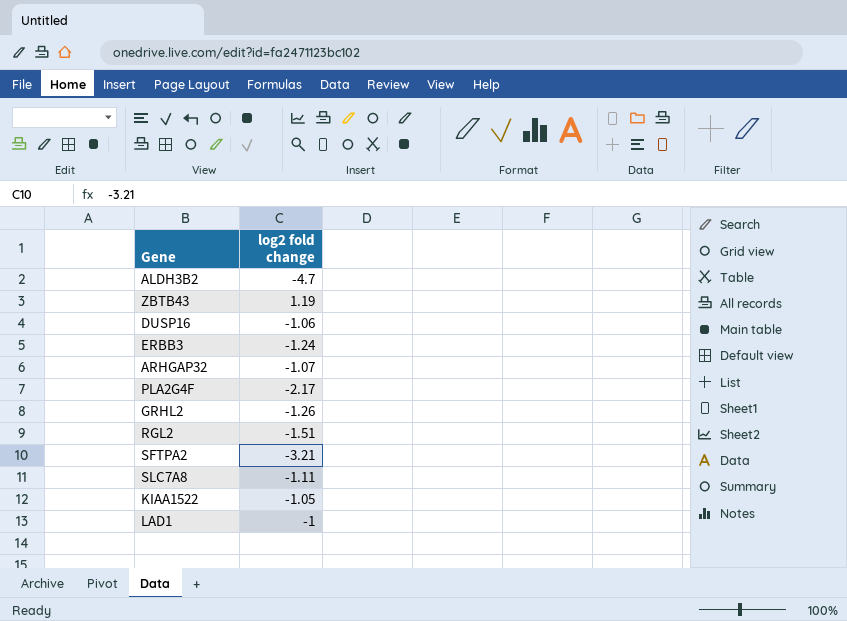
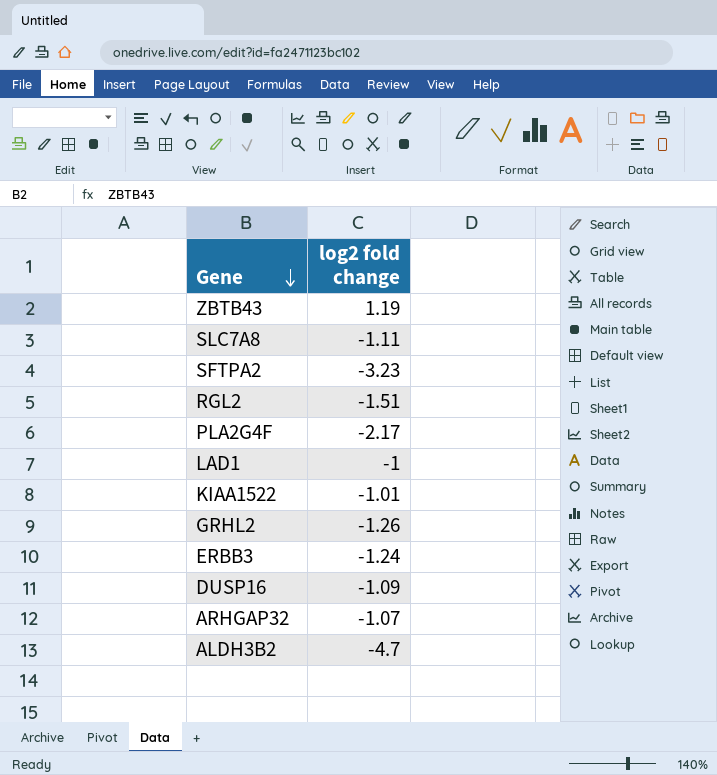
row order: none -> Gene descending
SFTPA2 | log2 fold change: -3.21 -> -3.23
KIAA1522 | log2 fold change: -1.05 -> -1.01
DUSP16 | log2 fold change: -1.06 -> -1.09

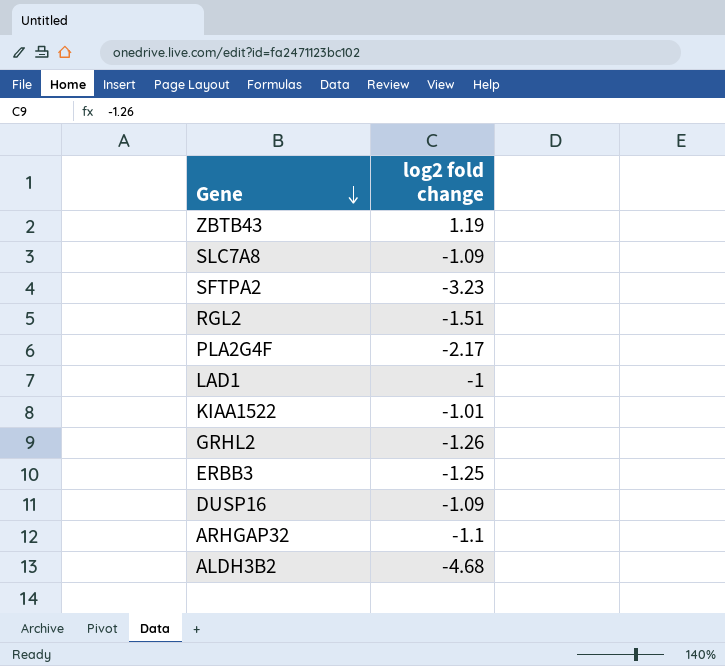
SLC7A8 | log2 fold change: -1.11 -> -1.09
ERBB3 | log2 fold change: -1.24 -> -1.25
ARHGAP32 | log2 fold change: -1.07 -> -1.1
ALDH3B2 | log2 fold change: -4.7 -> -4.68

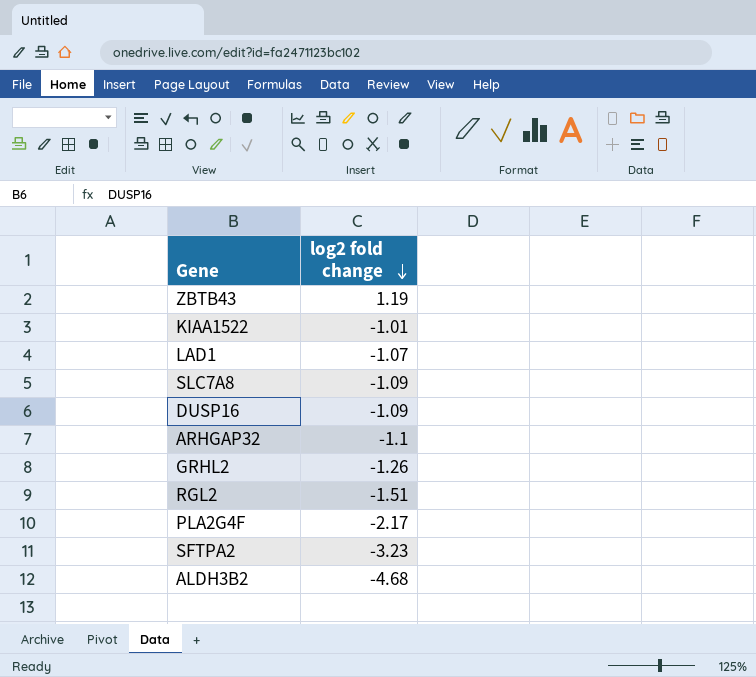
row order: Gene descending -> log2 fold change descending
row ERBB3: -1.25 -> none
LAD1 | log2 fold change: -1 -> -1.07

